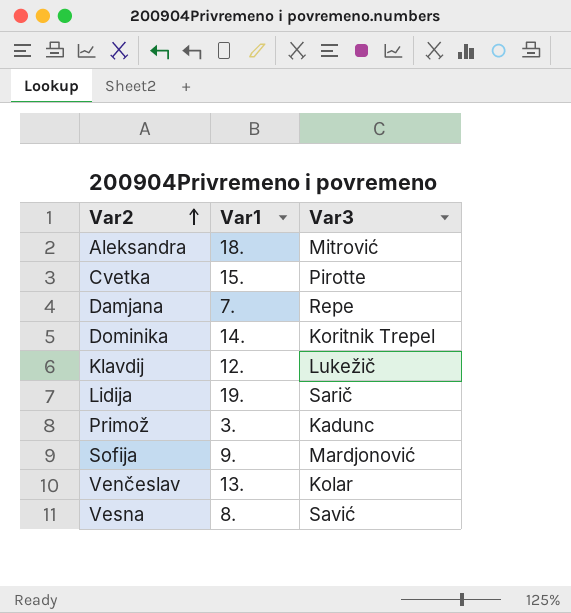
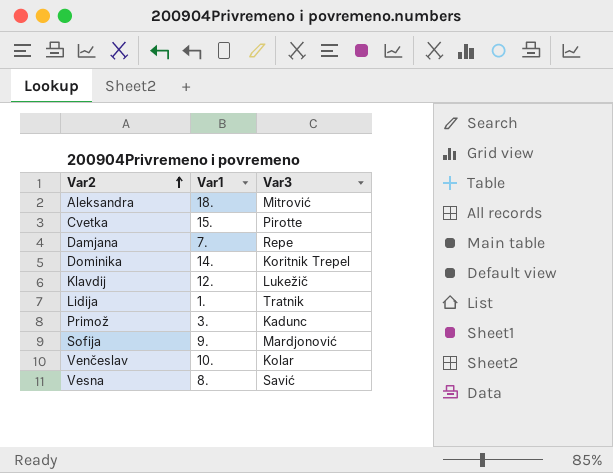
Lidija | Var1: 19. -> 1.
Lidija | Var3: Sarič -> Tratnik
Venčeslav | Var1: 13. -> 10.

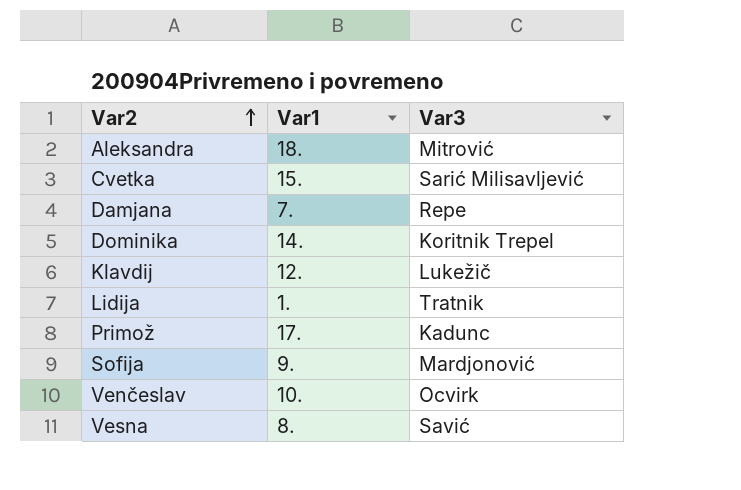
Cvetka | Var3: Pirotte -> Sarić Milisavljević
Primož | Var1: 3. -> 17.
Venčeslav | Var3: Kolar -> Ocvirk

